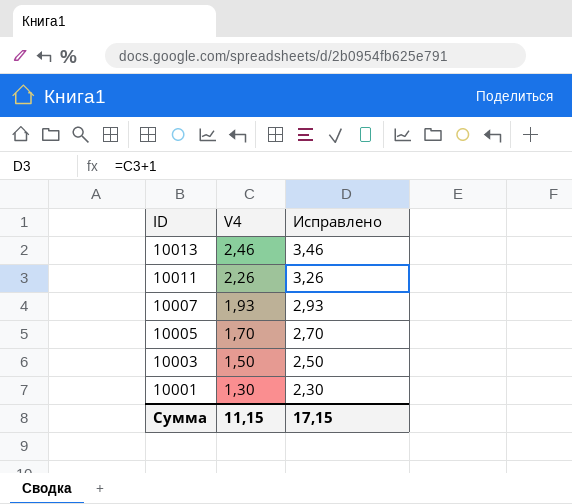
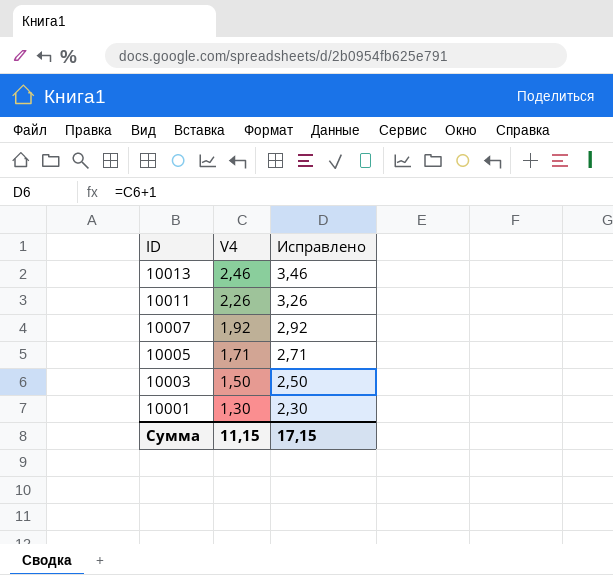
10007 | V4: 1,93 -> 1,92
10007 | Исправлено: 2,93 -> 2,92
10005 | V4: 1,70 -> 1,71
10005 | Исправлено: 2,70 -> 2,71

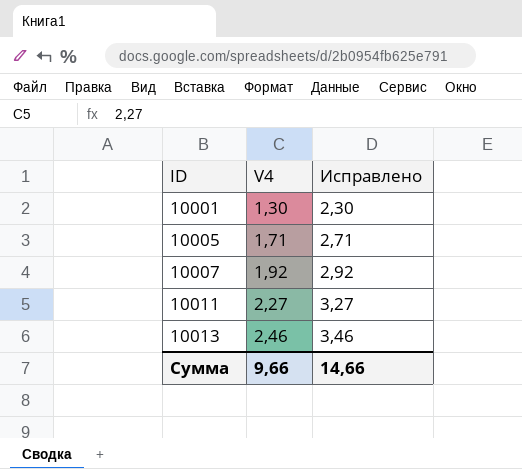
row order: ID descending -> ID ascending
row 10003: 1,50 | 2,50 -> none
10011 | V4: 2,26 -> 2,27
10011 | Исправлено: 3,26 -> 3,27
Сумма | V4: 11,15 -> 9,66
Сумма | Исправлено: 17,15 -> 14,66

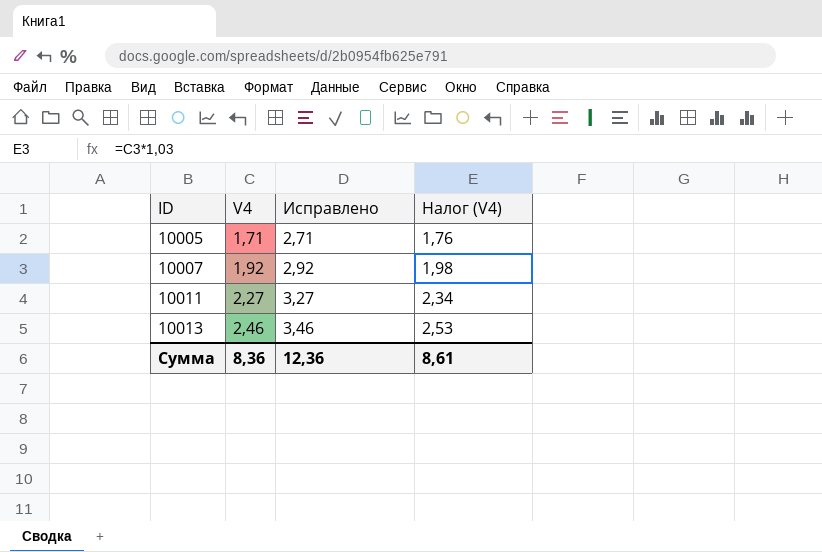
column Налог (V4) | formula: none -> [V4] * 1,03
row 10001: 1,30 | 2,30 -> none
Сумма | V4: 9,66 -> 8,36
Сумма | Исправлено: 14,66 -> 12,36

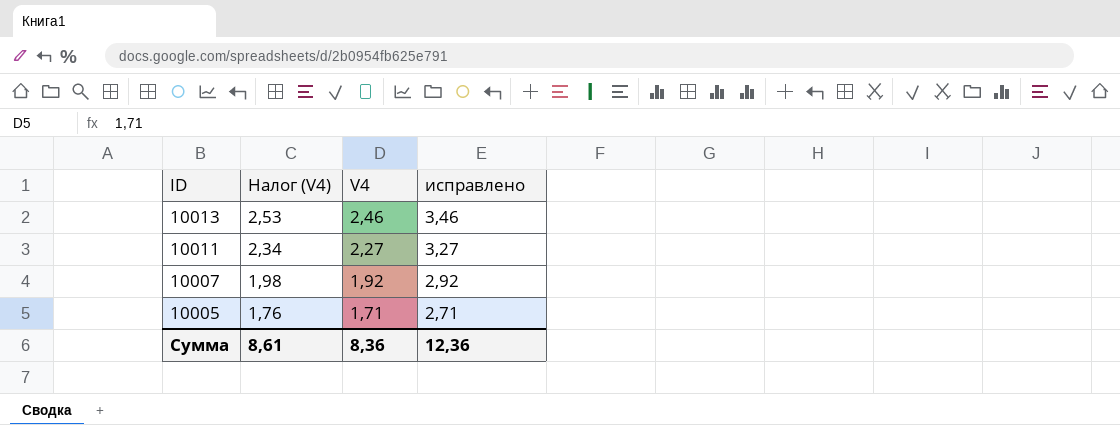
row order: ID ascending -> ID descending
column Налог (V4) | position: 4 -> 2
column name: Исправлено -> исправлено

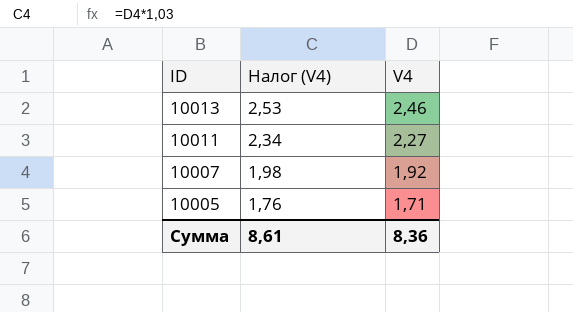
column исправлено | formula: [V4] + 1 -> none

